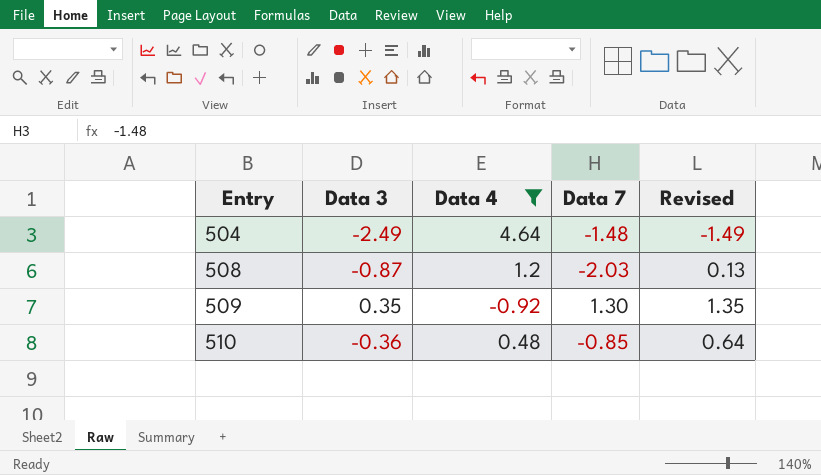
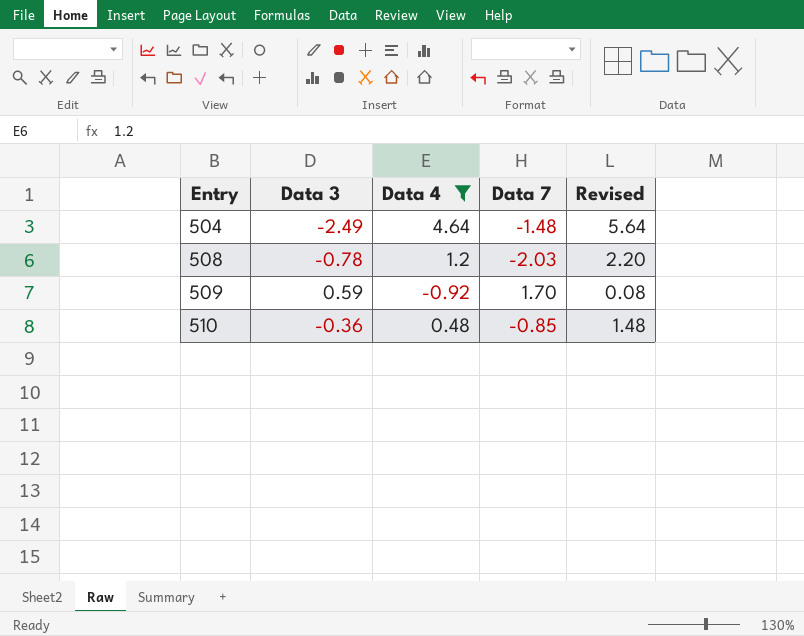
column Revised | formula: [Data 3] + 1 -> [Data 4] + 1
508 | Data 3: -0.87 -> -0.78
509 | Data 3: 0.35 -> 0.59
509 | Data 7: 1.30 -> 1.70

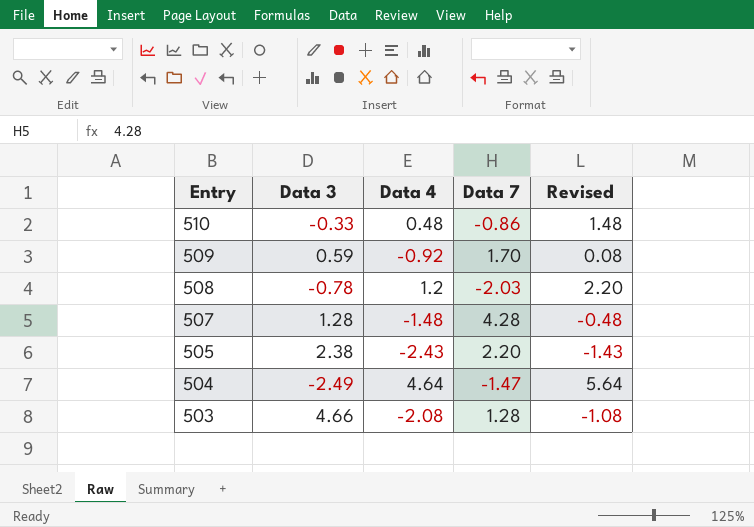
filter: Data 4 >= -0.92 -> none
row order: Entry ascending -> Entry descending
510 | Data 3: -0.36 -> -0.33
510 | Data 7: -0.85 -> -0.86
504 | Data 7: -1.48 -> -1.47

